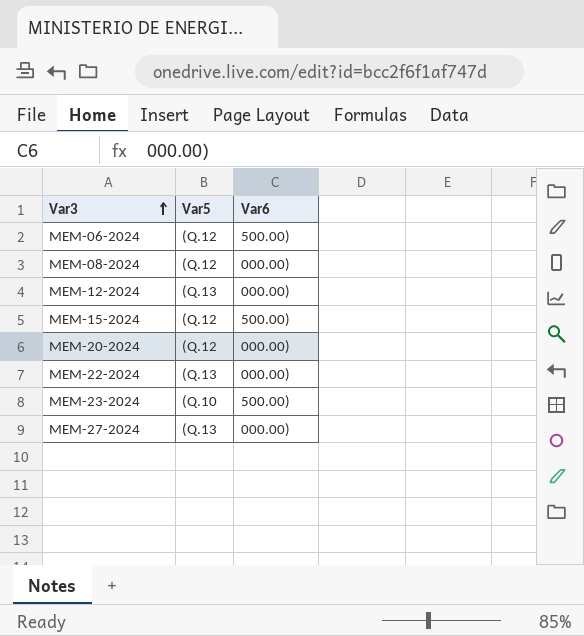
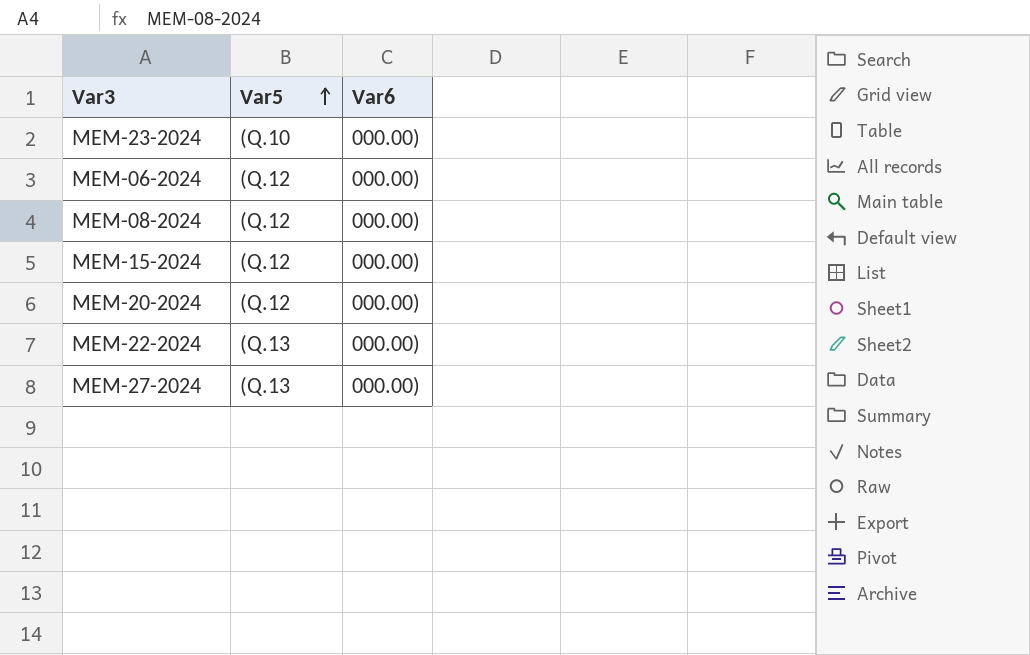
row order: Var3 ascending -> Var5 ascending
row MEM-12-2024: (Q.13 | 000.00) -> none
MEM-23-2024 | Var6: 500.00) -> 000.00)
MEM-06-2024 | Var6: 500.00) -> 000.00)
MEM-15-2024 | Var6: 500.00) -> 000.00)

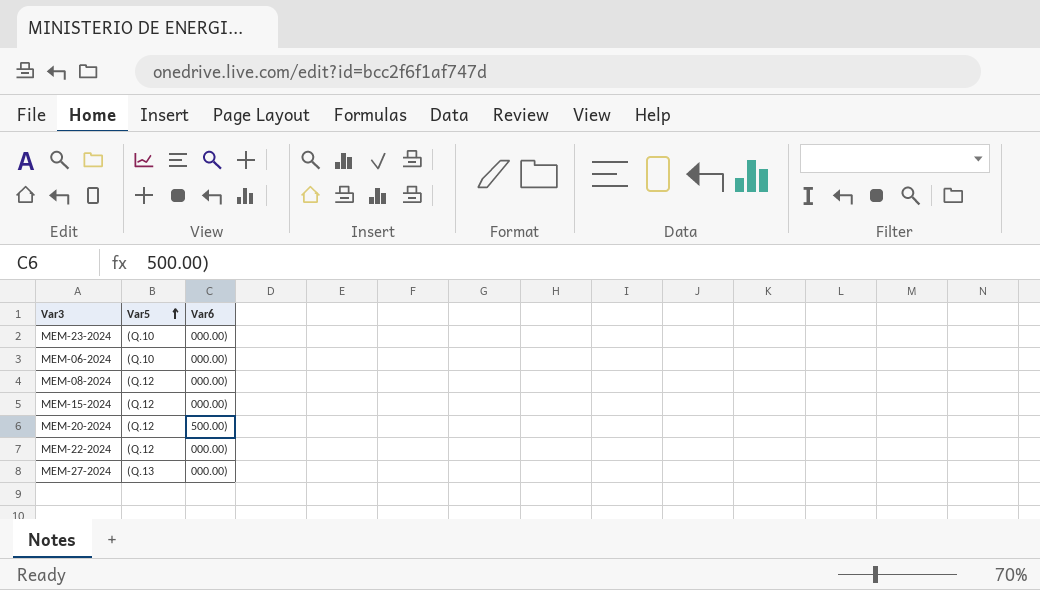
MEM-06-2024 | Var5: (Q.12 -> (Q.10
MEM-20-2024 | Var6: 000.00) -> 500.00)
MEM-22-2024 | Var5: (Q.13 -> (Q.12

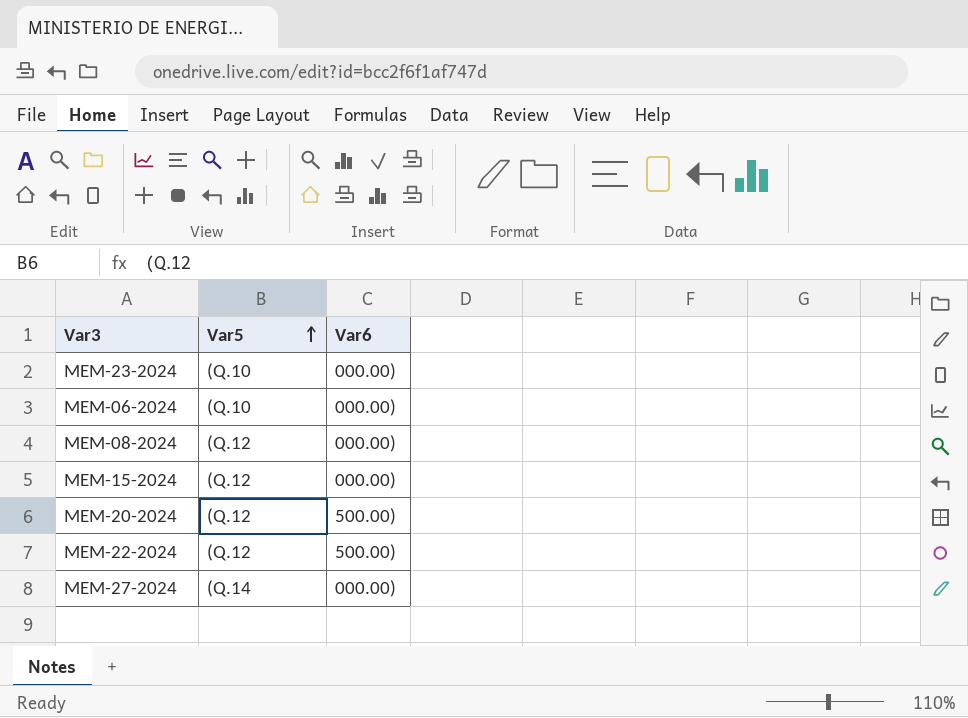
MEM-22-2024 | Var6: 000.00) -> 500.00)
MEM-27-2024 | Var5: (Q.13 -> (Q.14

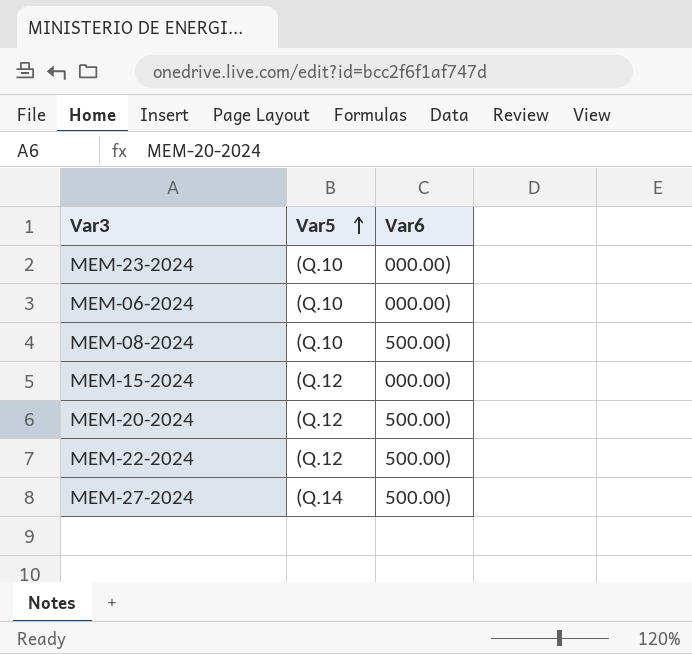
MEM-08-2024 | Var5: (Q.12 -> (Q.10
MEM-08-2024 | Var6: 000.00) -> 500.00)
MEM-27-2024 | Var6: 000.00) -> 500.00)

